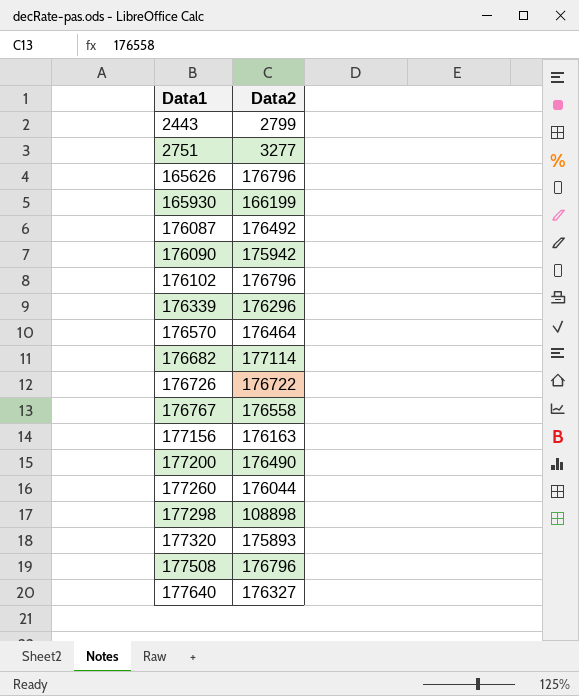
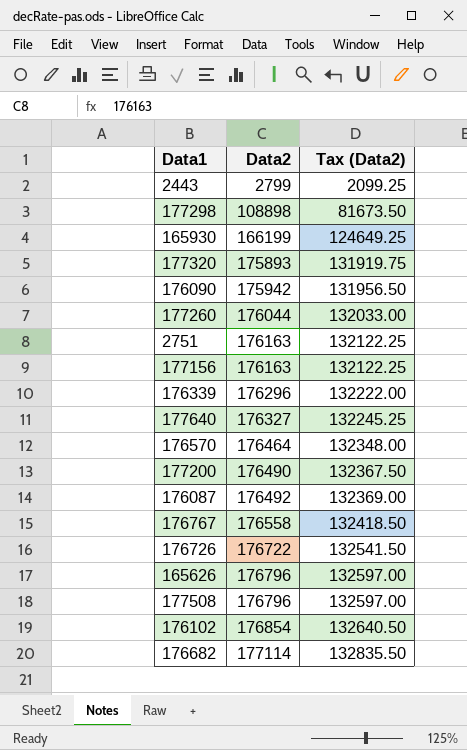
row order: Data1 ascending -> Data2 ascending
column Tax (Data2) | formula: none -> [Data2] * 0.75
2751 | Data2: 3277 -> 176163
176102 | Data2: 176796 -> 176854

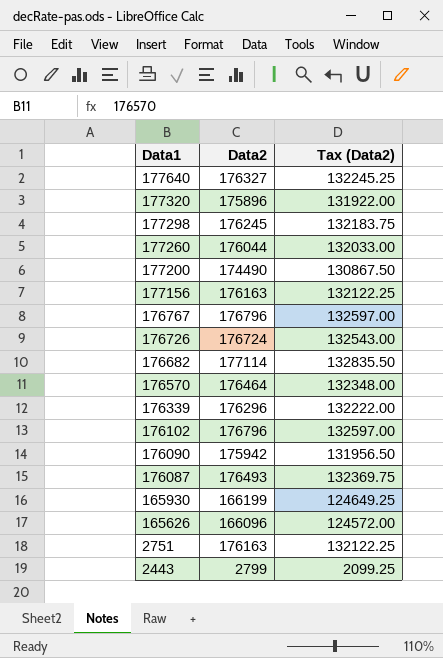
row order: Data2 ascending -> Data1 descending
row 177508: 176796 | 132597.00 -> none
177320 | Data2: 175893 -> 175896
177320 | Tax (Data2): 131919.75 -> 131922.00
177298 | Data2: 108898 -> 176245
177298 | Tax (Data2): 81673.50 -> 132183.75
177200 | Data2: 176490 -> 174490
177200 | Tax (Data2): 132367.50 -> 130867.50
176767 | Data2: 176558 -> 176796
176767 | Tax (Data2): 132418.50 -> 132597.00
176726 | Data2: 176722 -> 176724
176726 | Tax (Data2): 132541.50 -> 132543.00
176102 | Data2: 176854 -> 176796
176102 | Tax (Data2): 132640.50 -> 132597.00
176087 | Data2: 176492 -> 176493
176087 | Tax (Data2): 132369.00 -> 132369.75
165626 | Data2: 176796 -> 166096
165626 | Tax (Data2): 132597.00 -> 124572.00

